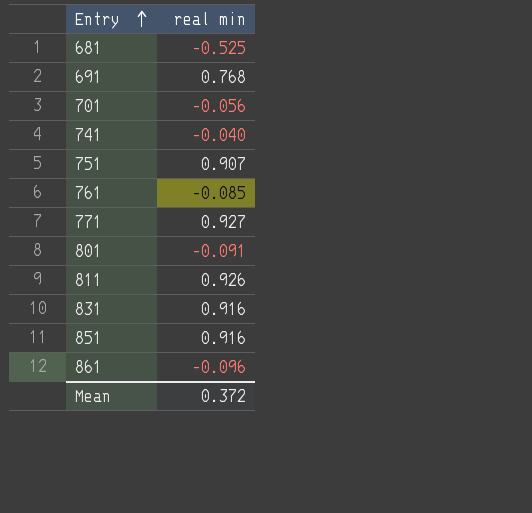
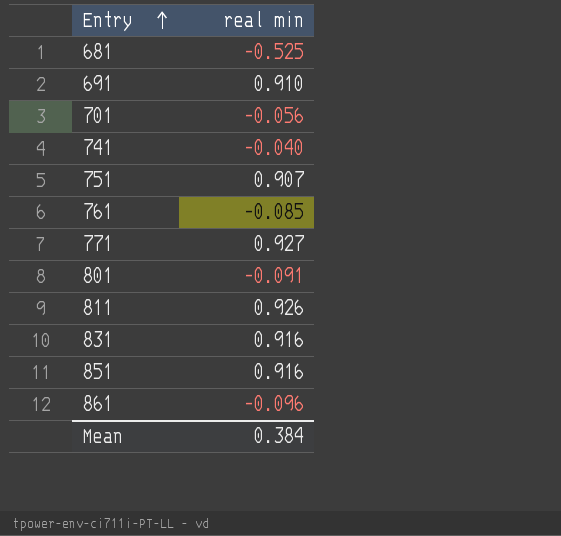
691 | real min: 0.768 -> 0.910
Mean | real min: 0.372 -> 0.384

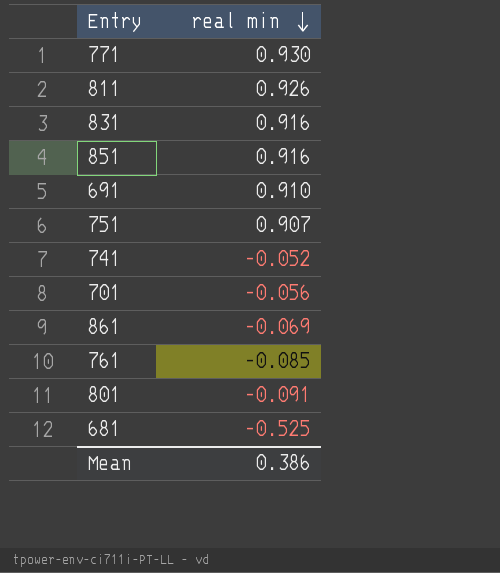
row order: Entry ascending -> real min descending
771 | real min: 0.927 -> 0.930
741 | real min: -0.040 -> -0.052
861 | real min: -0.096 -> -0.069
Mean | real min: 0.384 -> 0.386

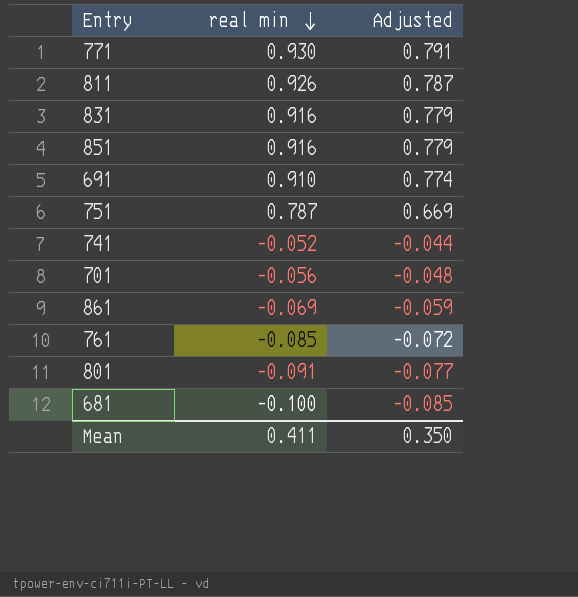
column Adjusted | formula: none -> [real min] * 0.85
751 | real min: 0.907 -> 0.787
681 | real min: -0.525 -> -0.100
Mean | real min: 0.386 -> 0.411

